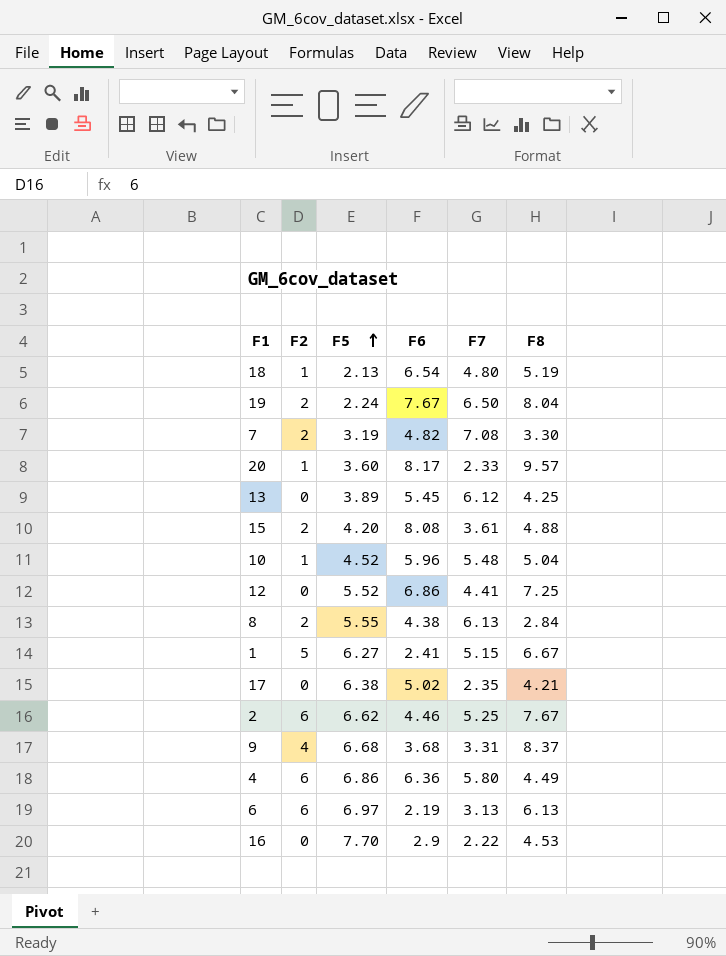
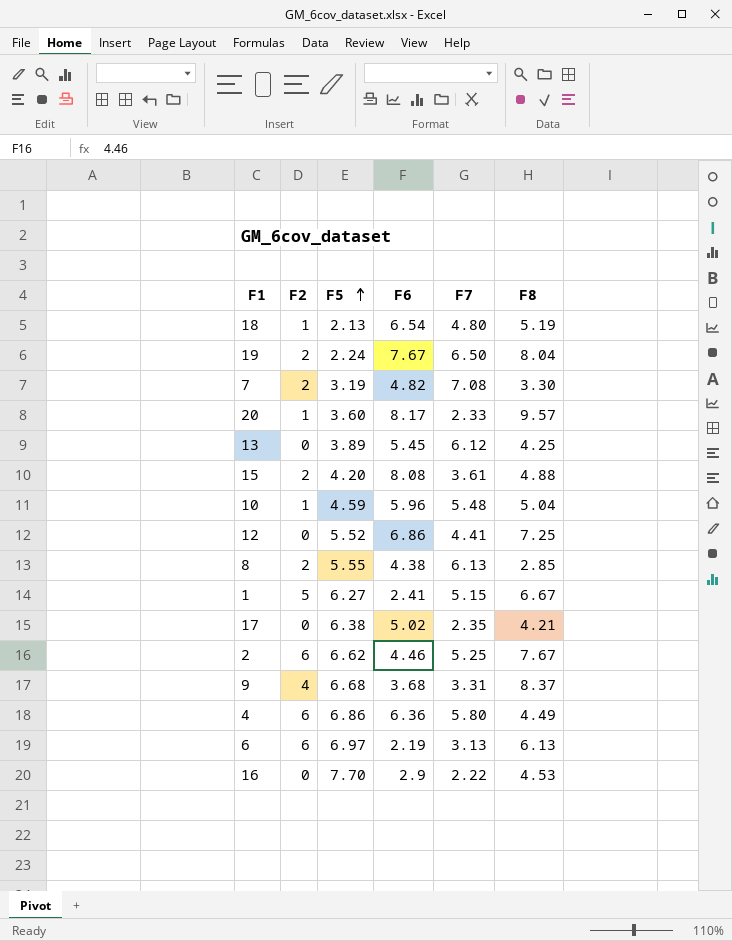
10 | F5: 4.52 -> 4.59
8 | F8: 2.84 -> 2.85

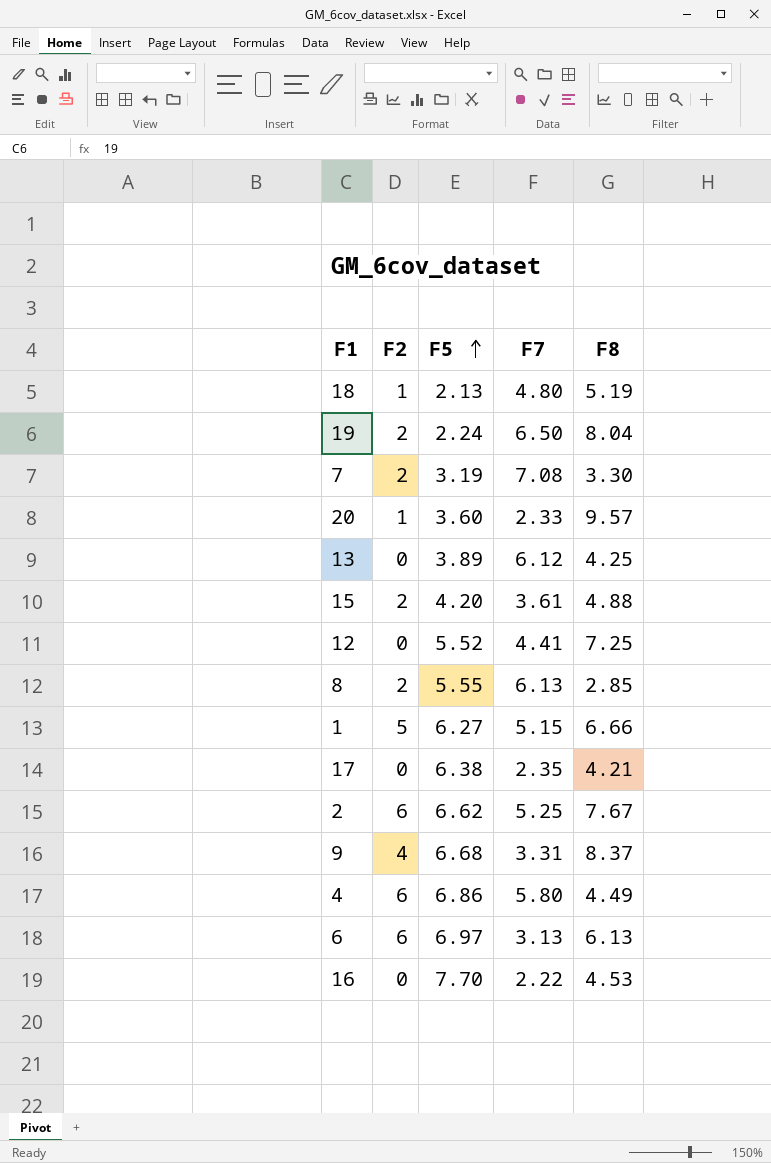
column F6 | position: 4 -> none
row 10: 1 | 4.59 | 5.96 | 5.48 | 5.04 -> none
1 | F8: 6.67 -> 6.66

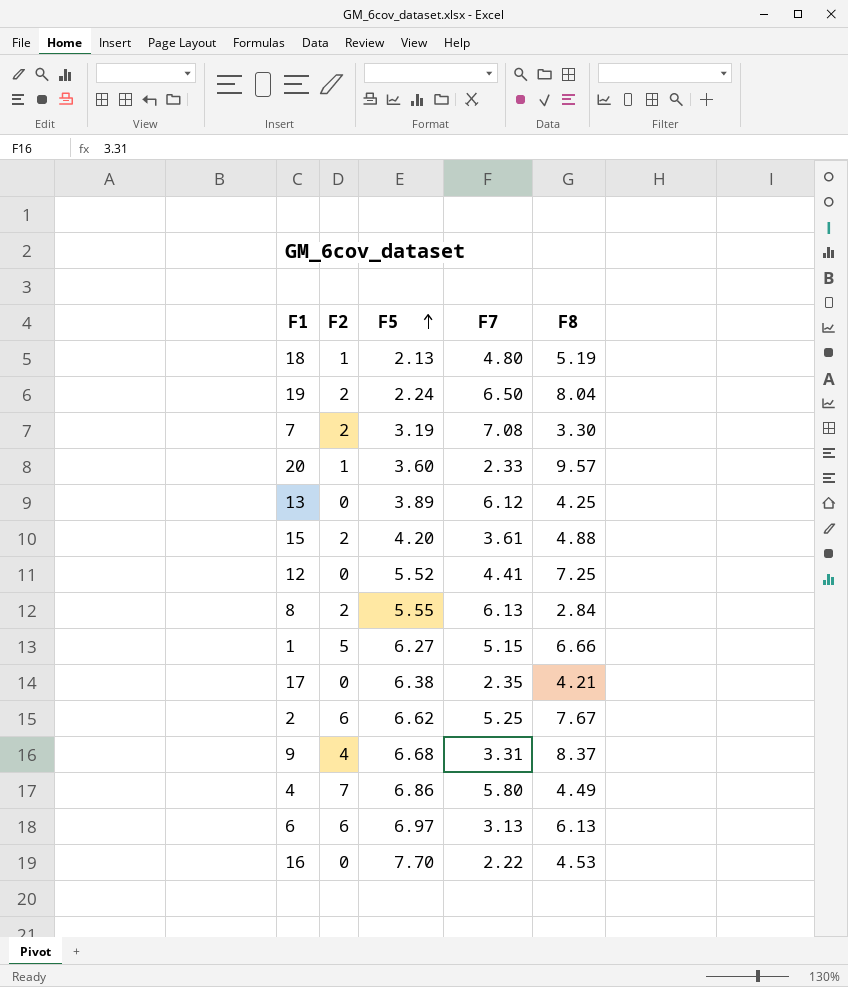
8 | F8: 2.85 -> 2.84
4 | F2: 6 -> 7

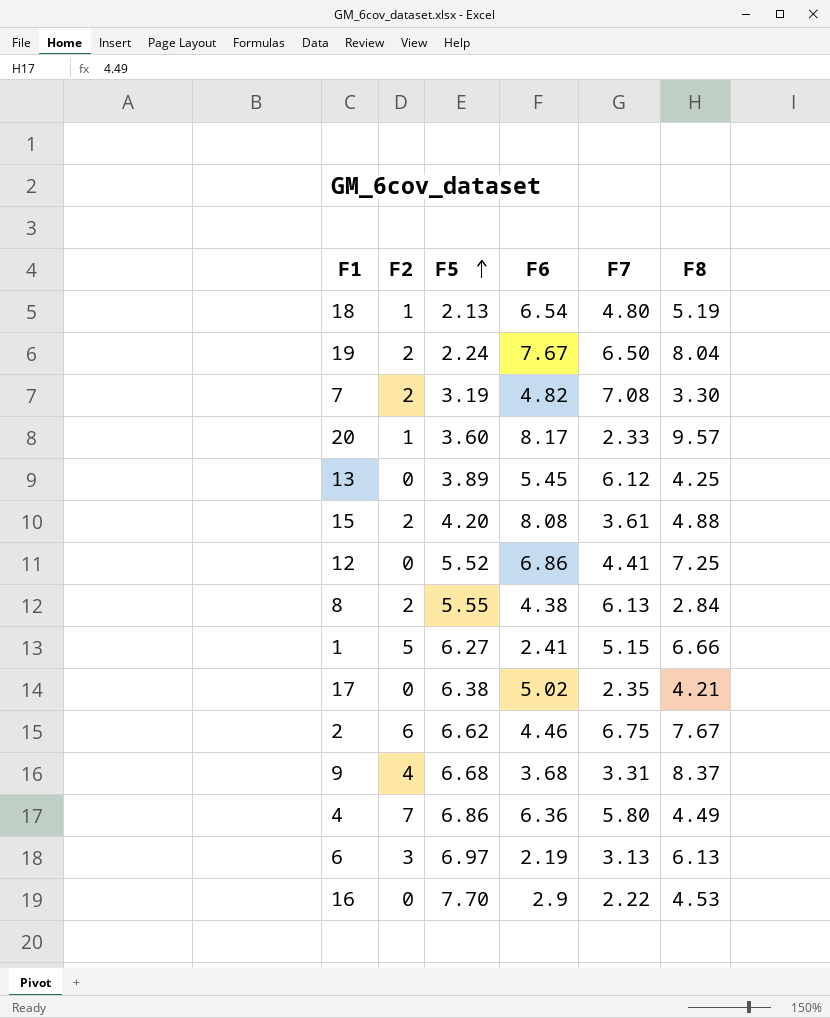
column F6 | position: none -> 4
2 | F7: 5.25 -> 6.75
6 | F2: 6 -> 3

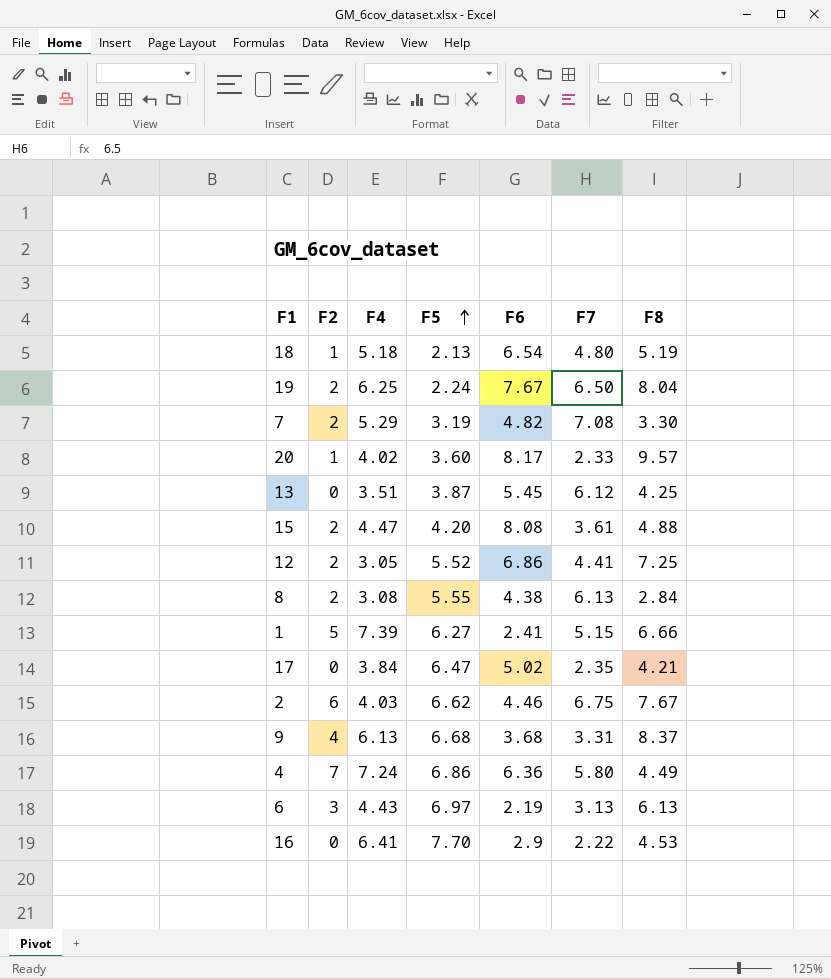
column F4 | position: none -> 3
13 | F5: 3.89 -> 3.87
12 | F2: 0 -> 2
17 | F5: 6.38 -> 6.47

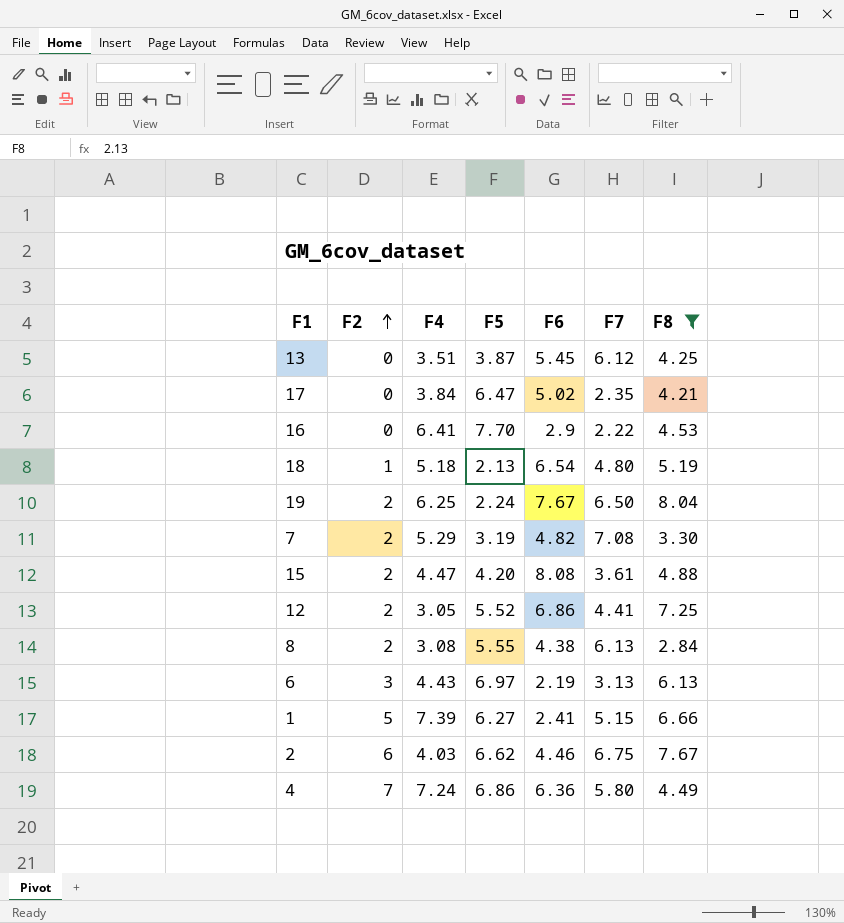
filter: none -> F8 <= 8.04
row order: F5 ascending -> F2 ascending

